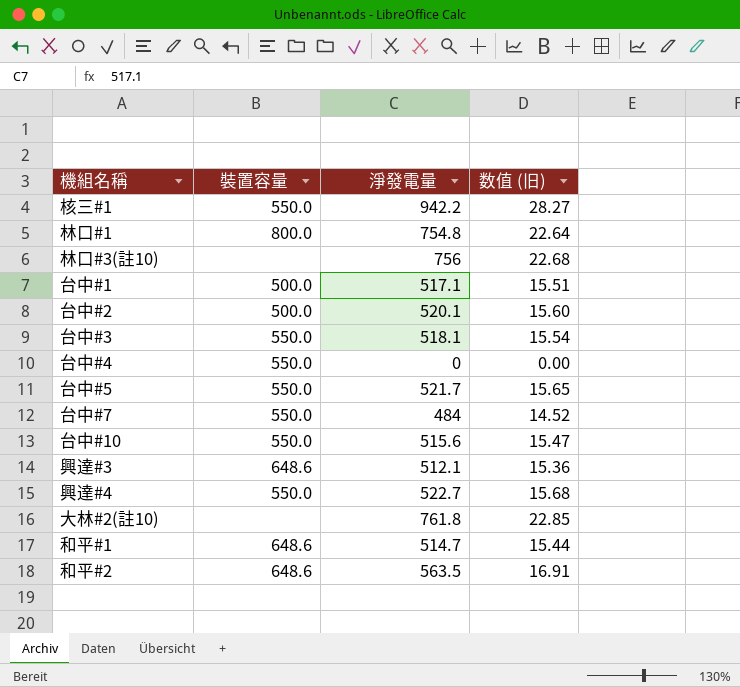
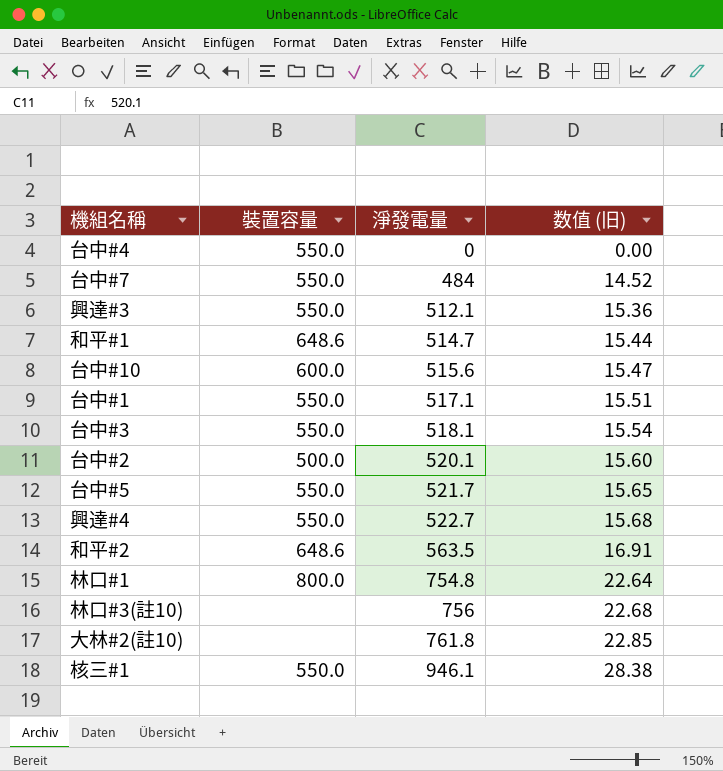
row order: none -> 淨發電量 ascending
興達#3 | 裝置容量: 648.6 -> 550.0
台中#10 | 裝置容量: 550.0 -> 600.0
台中#1 | 裝置容量: 500.0 -> 550.0
核三#1 | 淨發電量: 942.2 -> 946.1
核三#1 | 数值 (旧): 28.27 -> 28.38

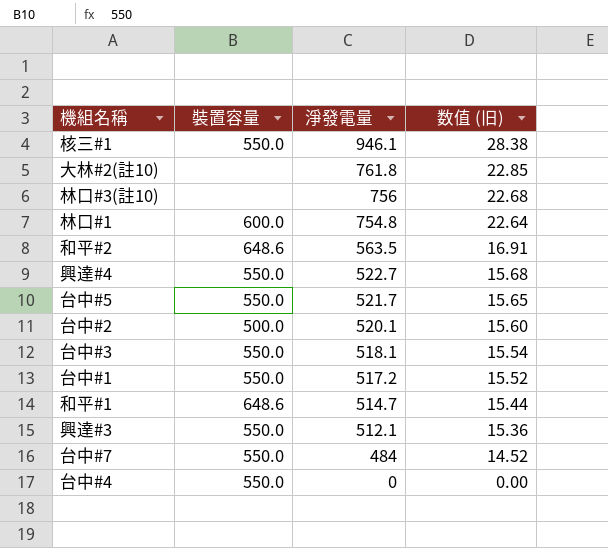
row order: 淨發電量 ascending -> 淨發電量 descending
row 台中#10: 600.0 | 515.6 | 15.47 -> none
林口#1 | 裝置容量: 800.0 -> 600.0
台中#1 | 淨發電量: 517.1 -> 517.2
台中#1 | 数值 (旧): 15.51 -> 15.52

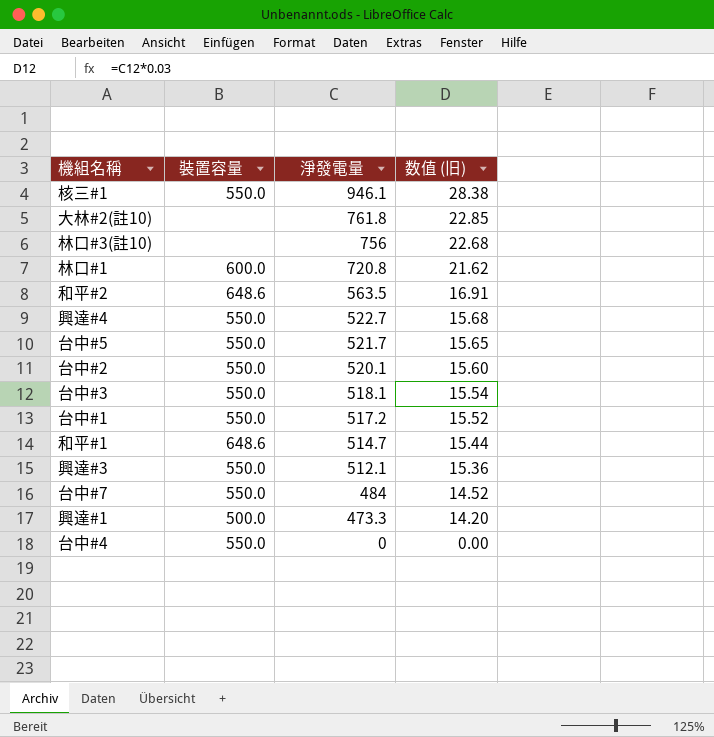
林口#1 | 淨發電量: 754.8 -> 720.8
林口#1 | 数值 (旧): 22.64 -> 21.62
台中#2 | 裝置容量: 500.0 -> 550.0
row 興達#1: none -> 500.0 | 473.3 | 14.20

